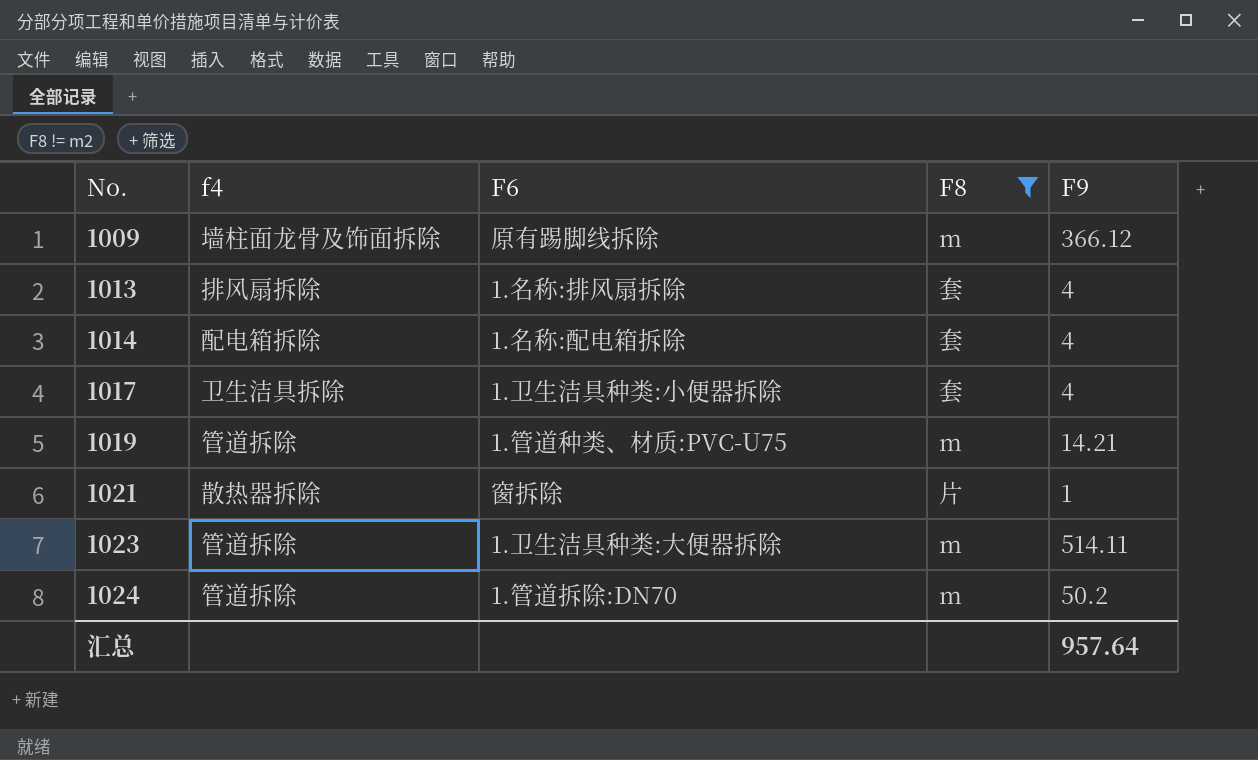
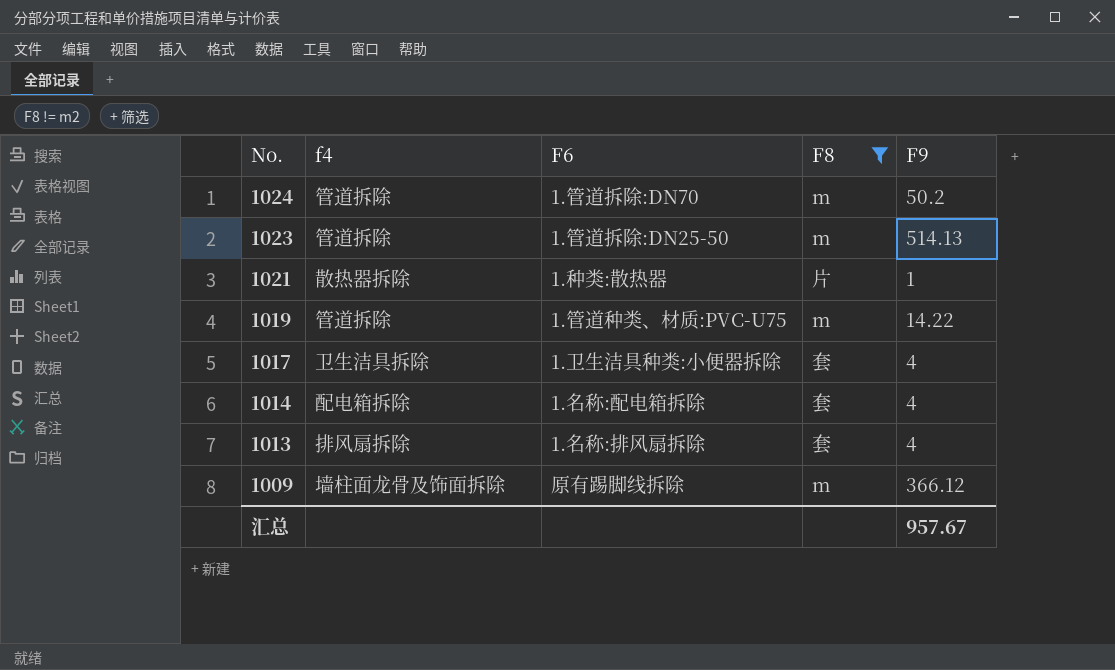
row order: No. ascending -> No. descending
1023 | F6: 1.卫生洁具种类:大便器拆除 -> 1.管道拆除:DN25-50
1023 | F9: 514.11 -> 514.13
1021 | F6: 窗拆除 -> 1.种类:散热器
1019 | F9: 14.21 -> 14.22
汇总 | F9: 957.64 -> 957.67

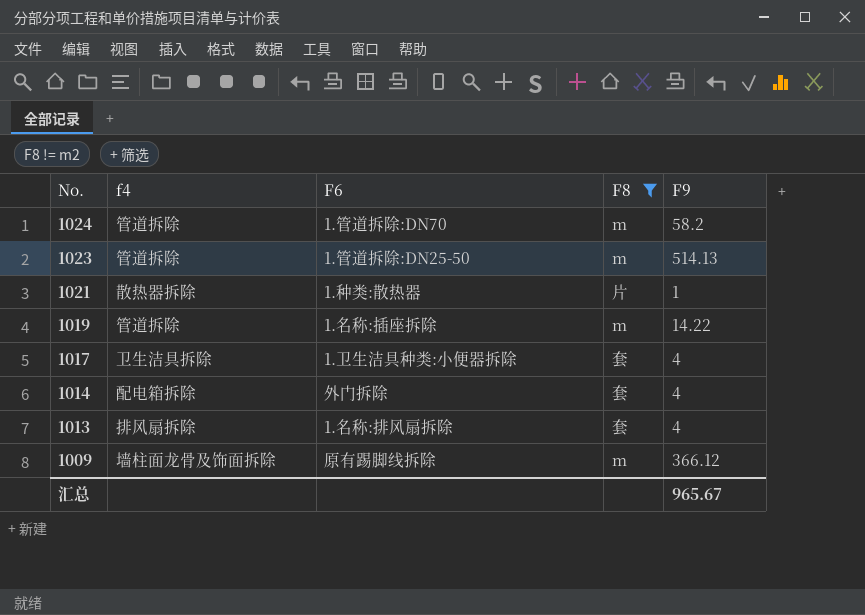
1024 | F9: 50.2 -> 58.2
1019 | F6: 1.管道种类、材质:PVC-U75 -> 1.名称:插座拆除
1014 | F6: 1.名称:配电箱拆除 -> 外门拆除
汇总 | F9: 957.67 -> 965.67

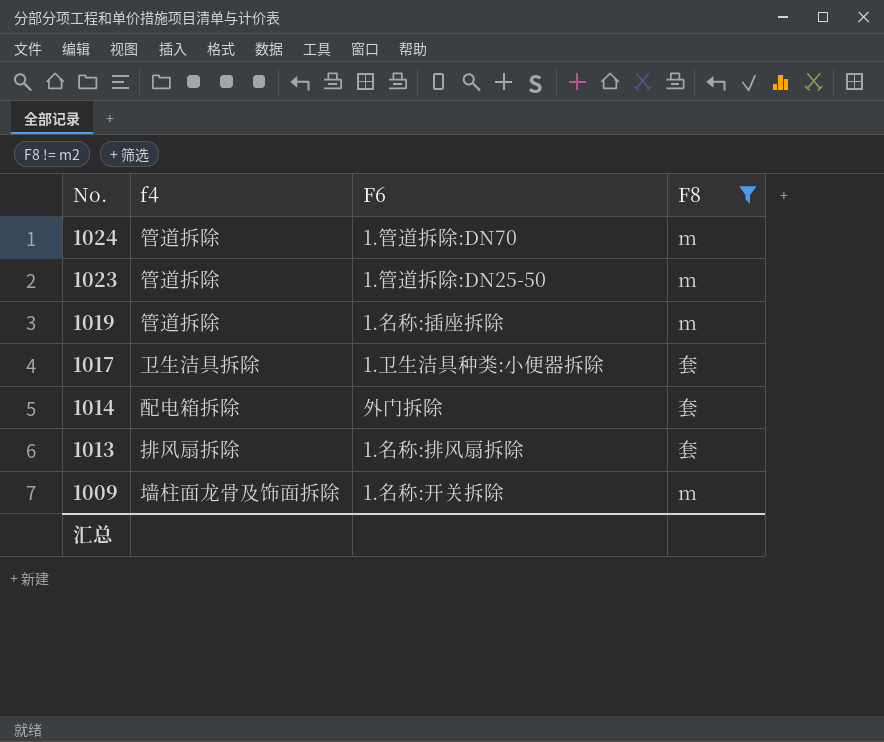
column F9 | position: 5 -> none
row 1021: 散热器拆除 | 1.种类:散热器 | 片 | 1 -> none
1009 | F6: 原有踢脚线拆除 -> 1.名称:开关拆除

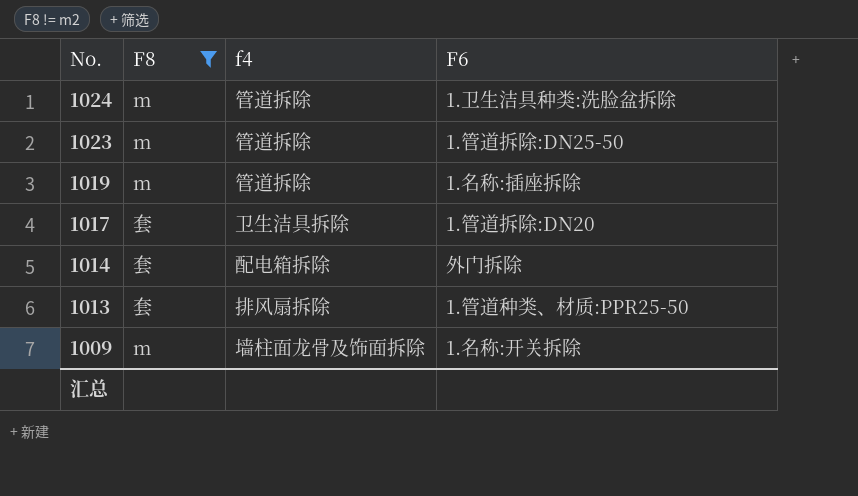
column F8 | position: 4 -> 2
1024 | F6: 1.管道拆除:DN70 -> 1.卫生洁具种类:洗脸盆拆除
1017 | F6: 1.卫生洁具种类:小便器拆除 -> 1.管道拆除:DN20
1013 | F6: 1.名称:排风扇拆除 -> 1.管道种类、材质:PPR25-50

